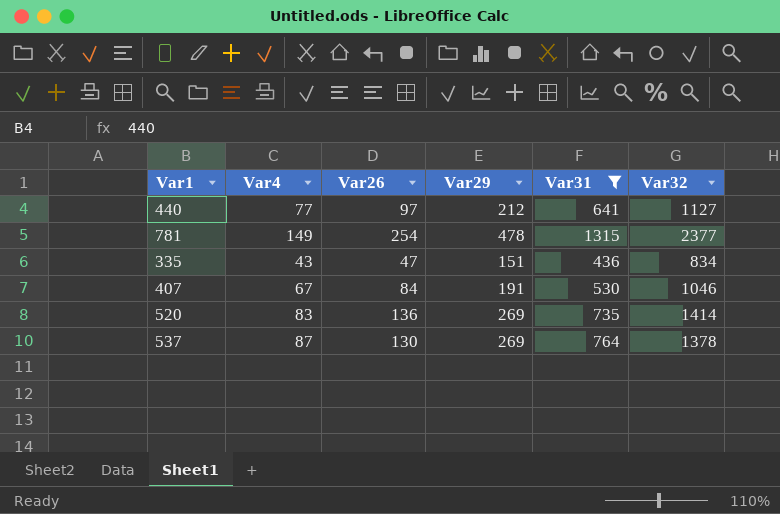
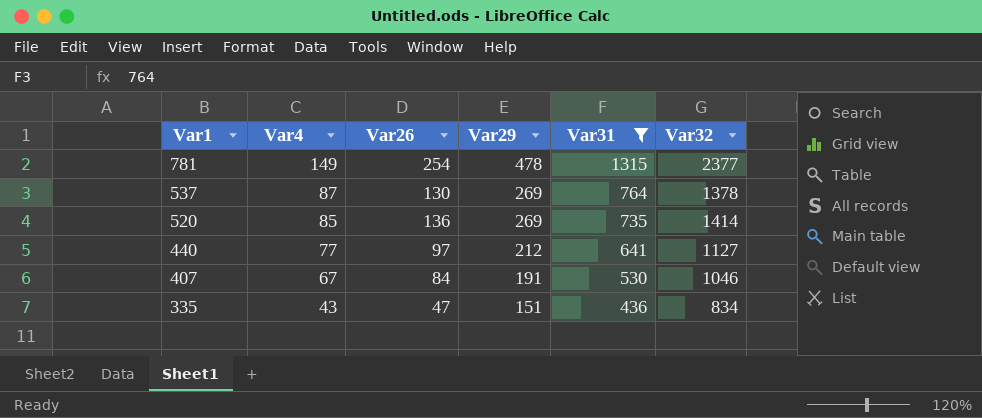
row order: none -> Var1 descending
520 | Var4: 83 -> 85

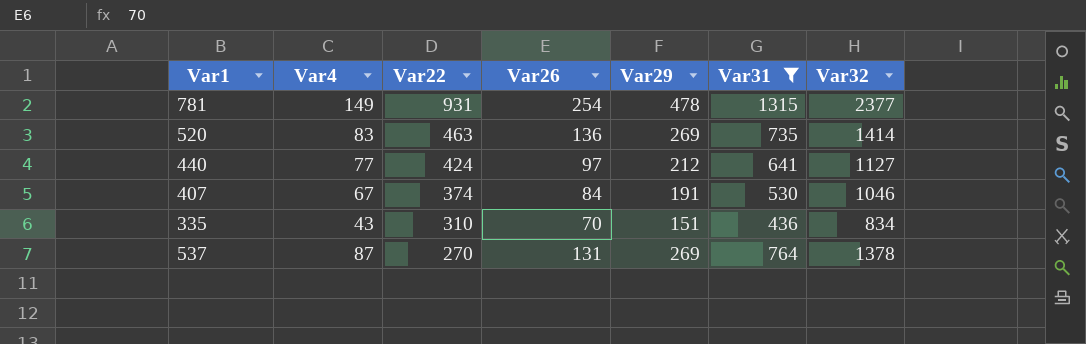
row order: Var1 descending -> Var22 descending
column Var22 | position: none -> 3
520 | Var4: 85 -> 83
335 | Var26: 47 -> 70
537 | Var26: 130 -> 131

